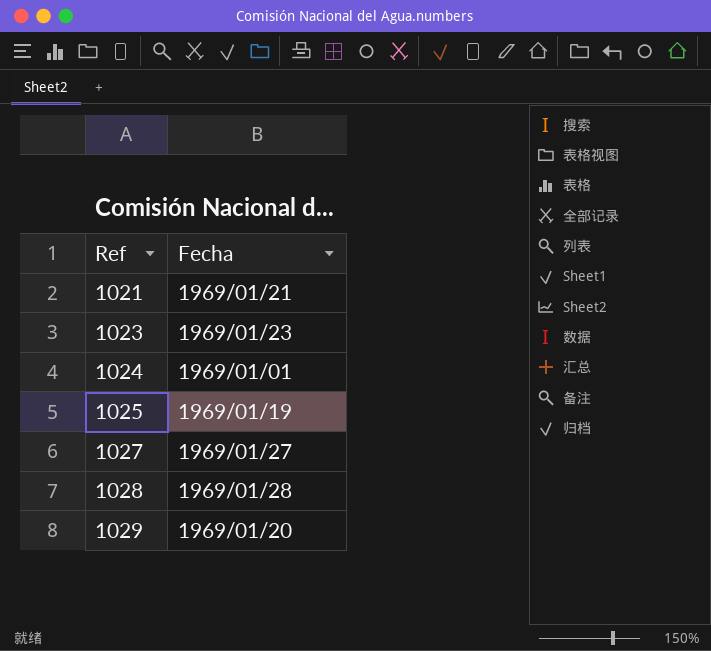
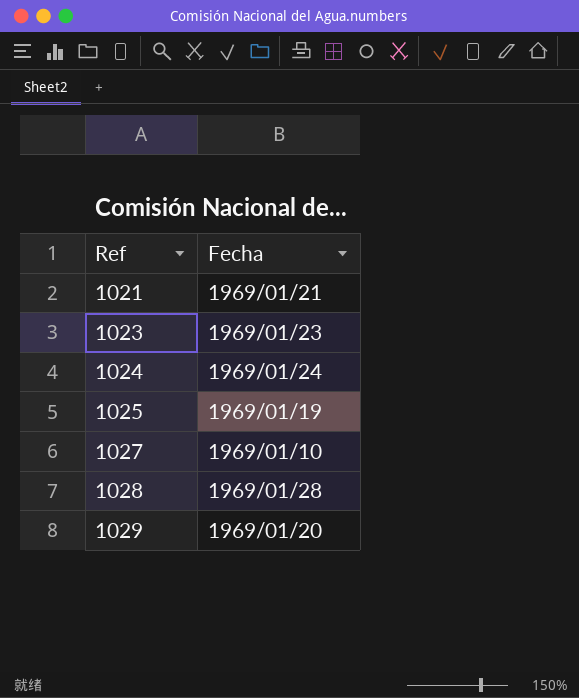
1024 | Fecha: 1969/01/01 -> 1969/01/24
1027 | Fecha: 1969/01/27 -> 1969/01/10

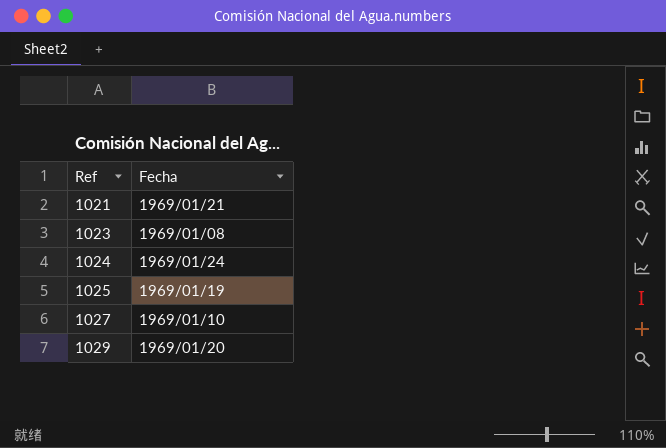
row 1028: 1969/01/28 -> none
1023 | Fecha: 1969/01/23 -> 1969/01/08

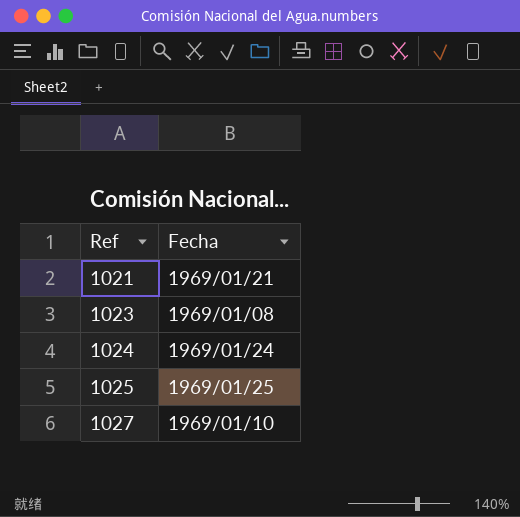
row 1029: 1969/01/20 -> none
1025 | Fecha: 1969/01/19 -> 1969/01/25

